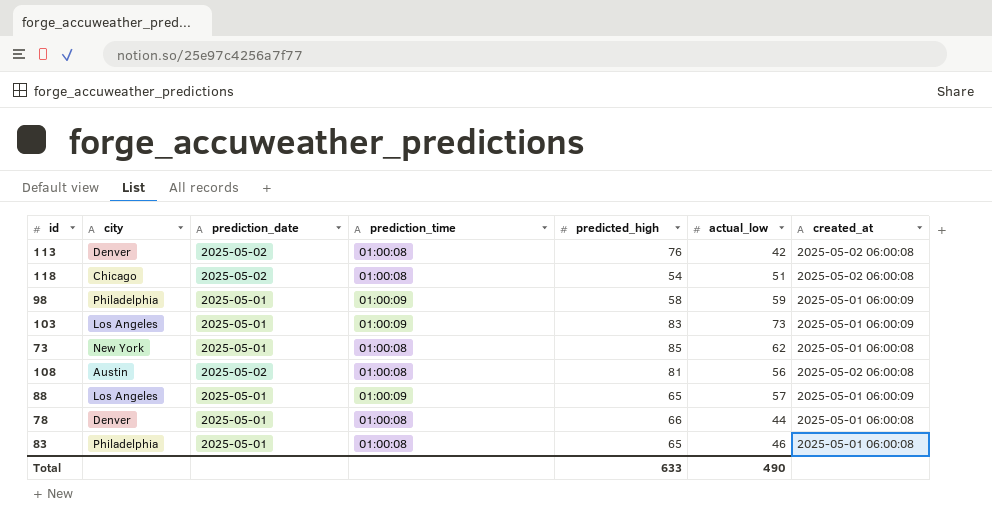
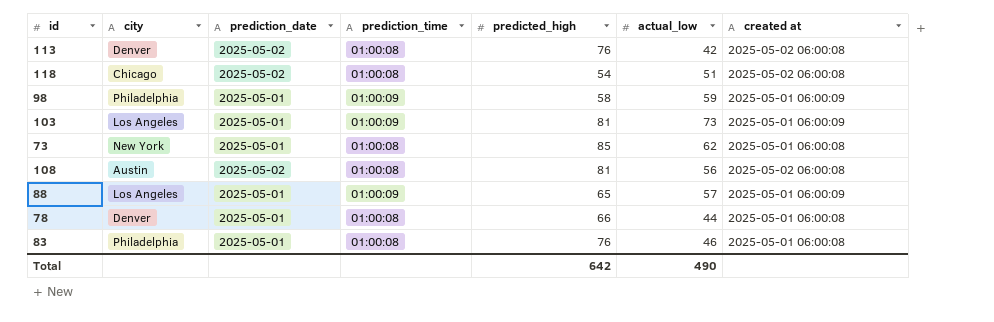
column name: created_at -> created at
103 | predicted_high: 83 -> 81
83 | predicted_high: 65 -> 76
Total | predicted_high: 633 -> 642

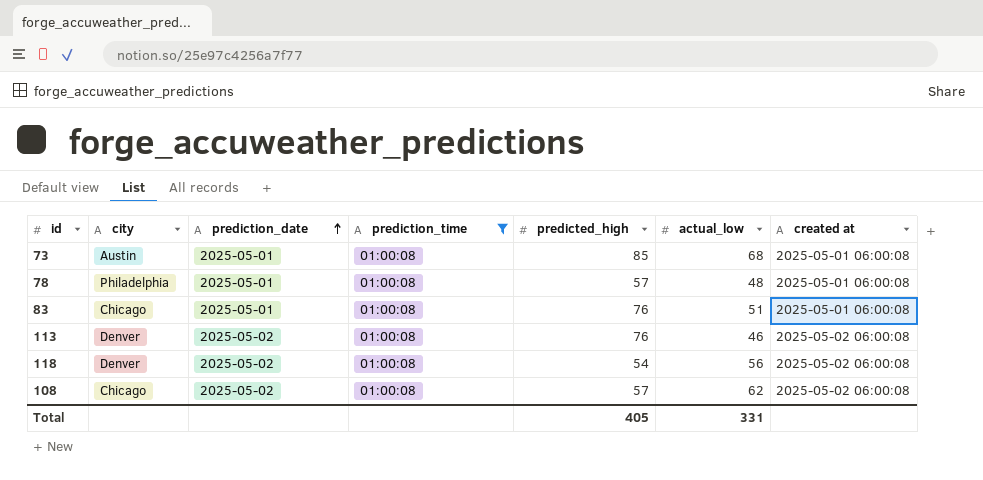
filter: none -> prediction_time = 01:00:08
row order: none -> prediction_date ascending
73 | city: New York -> Austin
73 | actual_low: 62 -> 68
78 | city: Denver -> Philadelphia
78 | predicted_high: 66 -> 57
78 | actual_low: 44 -> 48
83 | city: Philadelphia -> Chicago
83 | actual_low: 46 -> 51
113 | actual_low: 42 -> 46
118 | city: Chicago -> Denver
118 | actual_low: 51 -> 56
108 | city: Austin -> Chicago
108 | predicted_high: 81 -> 57
108 | actual_low: 56 -> 62
Total | predicted_high: 642 -> 405
Total | actual_low: 490 -> 331

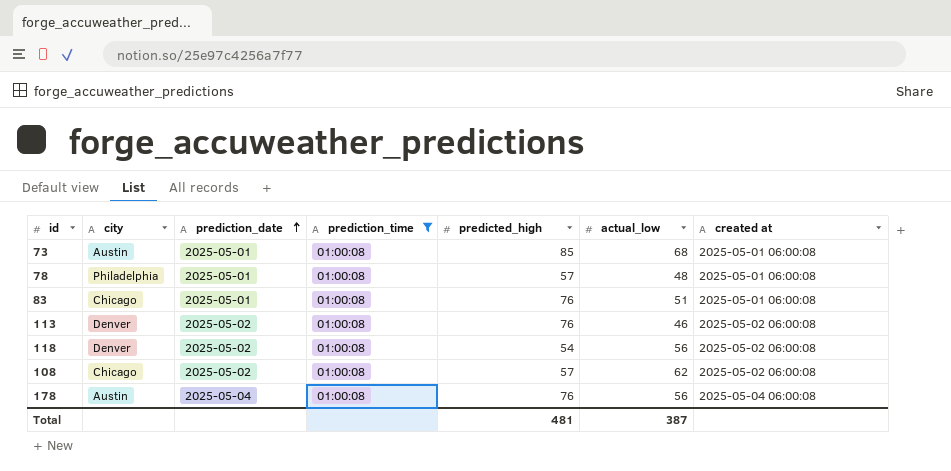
row 178: none -> Austin | 2025-05-04 | 01:00:08 | 76 | 56 | 2025-05-04 06:00:08
Total | predicted_high: 405 -> 481
Total | actual_low: 331 -> 387

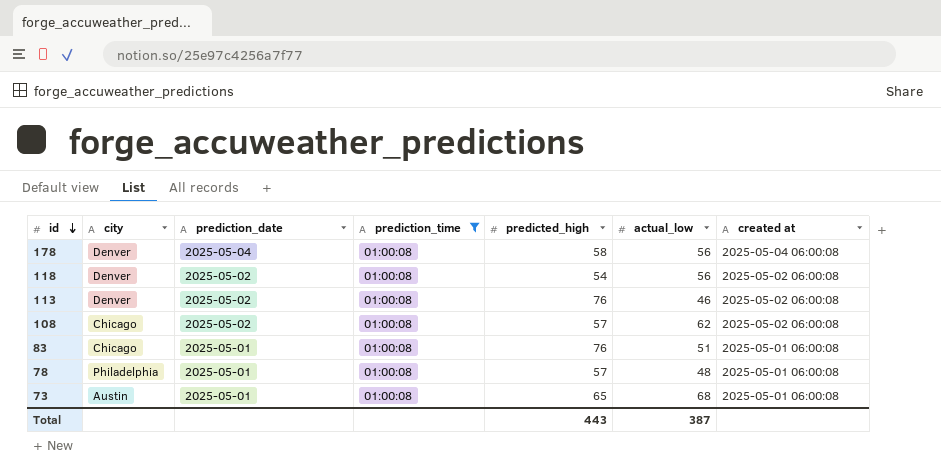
row order: prediction_date ascending -> id descending
178 | city: Austin -> Denver
178 | predicted_high: 76 -> 58
73 | predicted_high: 85 -> 65
Total | predicted_high: 481 -> 443

